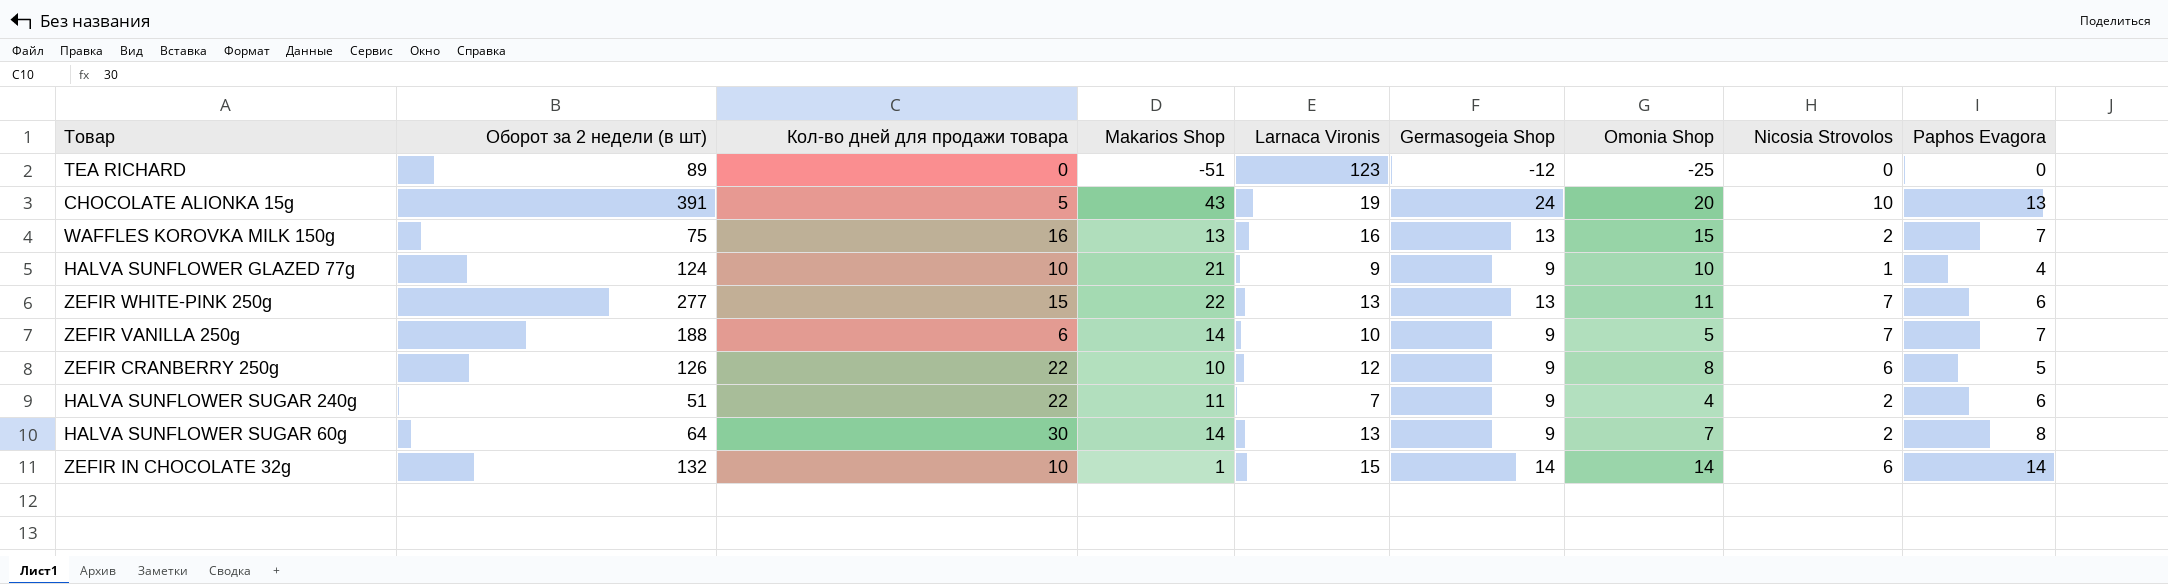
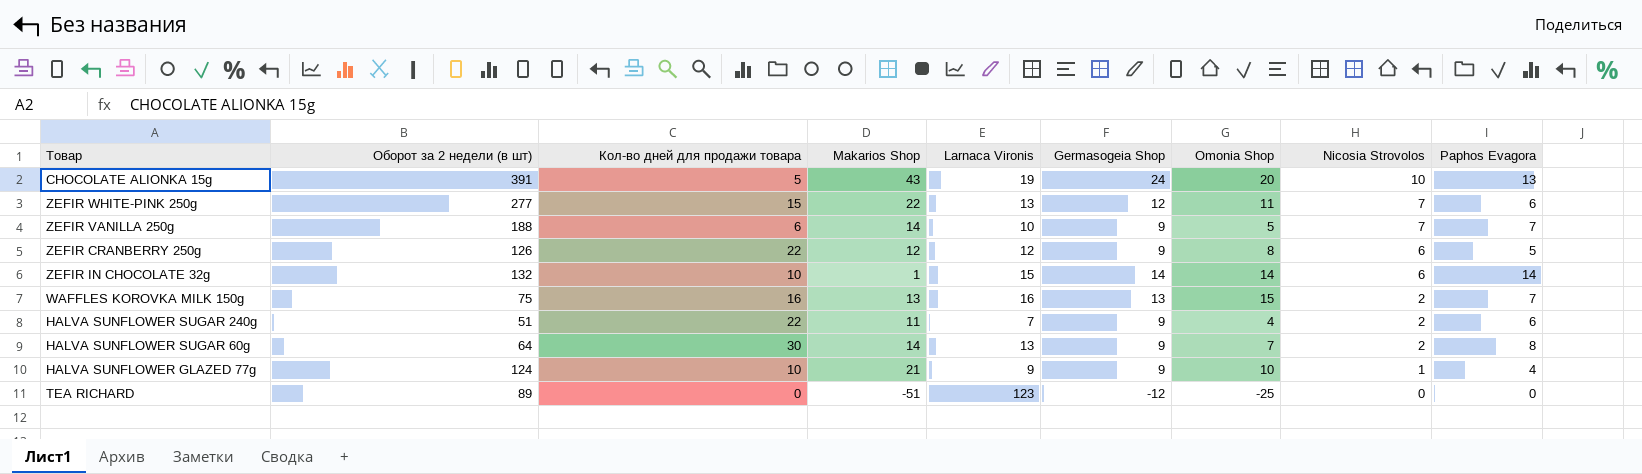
row order: none -> Nicosia Strovolos descending
ZEFIR WHITE-PINK 250g | Germasogeia Shop: 13 -> 12
ZEFIR CRANBERRY 250g | Makarios Shop: 10 -> 12

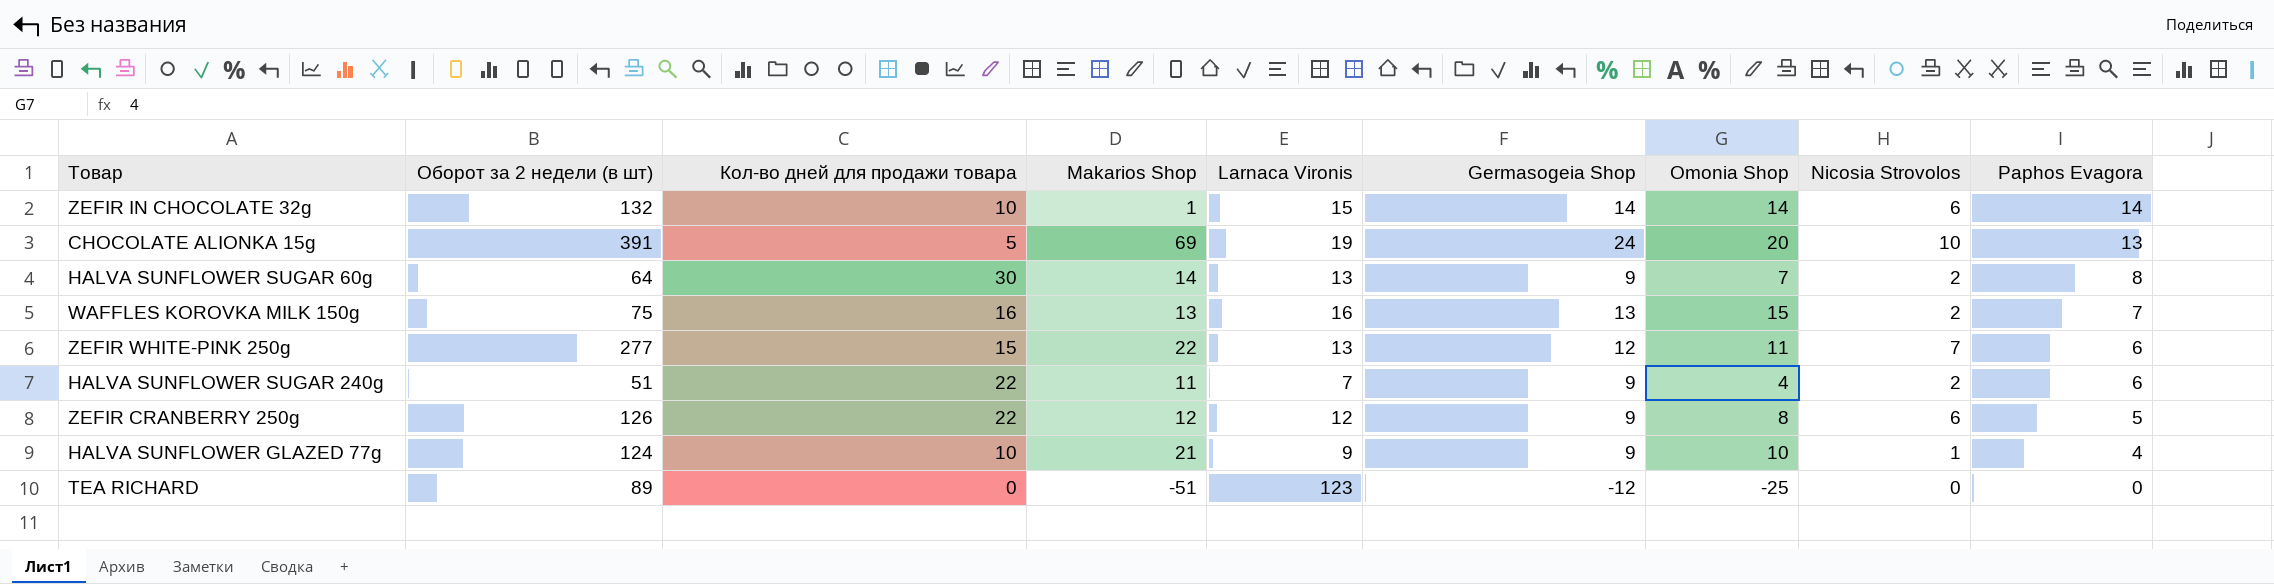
row order: Nicosia Strovolos descending -> Paphos Evagora descending
row ZEFIR VANILLA 250g: 188 | 6 | 14 | 10 | 9 | 5 | 7 | 7 -> none
CHOCOLATE ALIONKA 15g | Makarios Shop: 43 -> 69

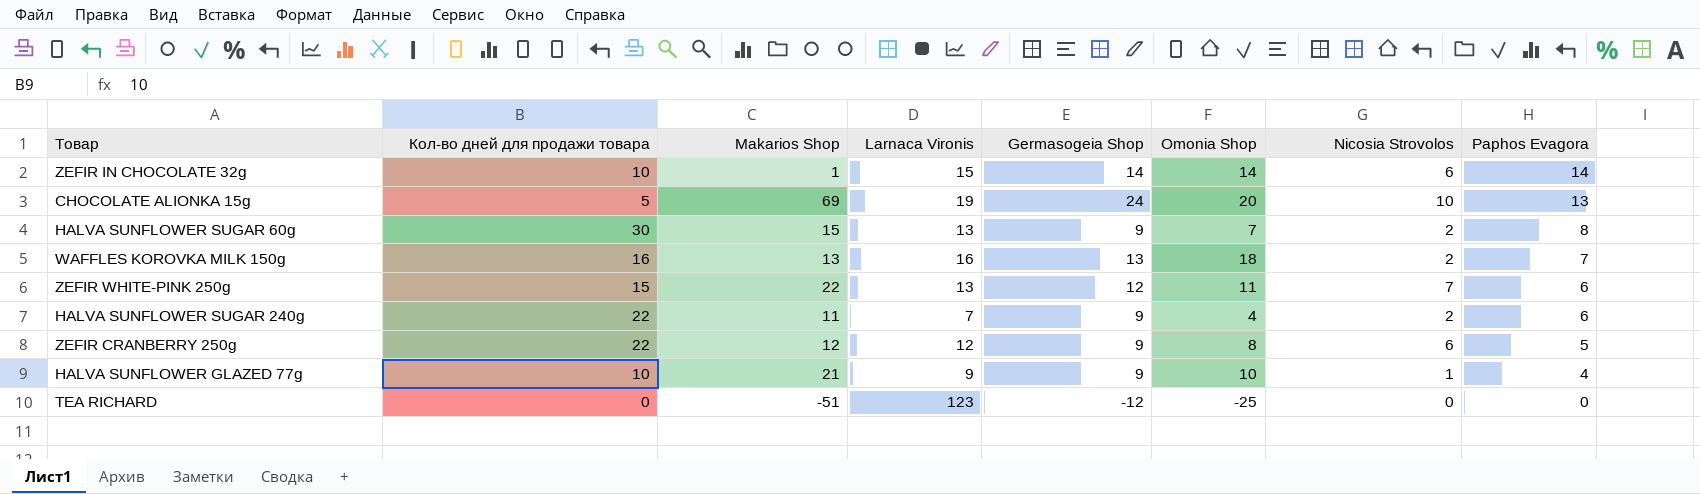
column Оборот за 2 недели (в шт) | position: 2 -> none
HALVA SUNFLOWER SUGAR 60g | Makarios Shop: 14 -> 15
WAFFLES KOROVKA MILK 150g | Omonia Shop: 15 -> 18

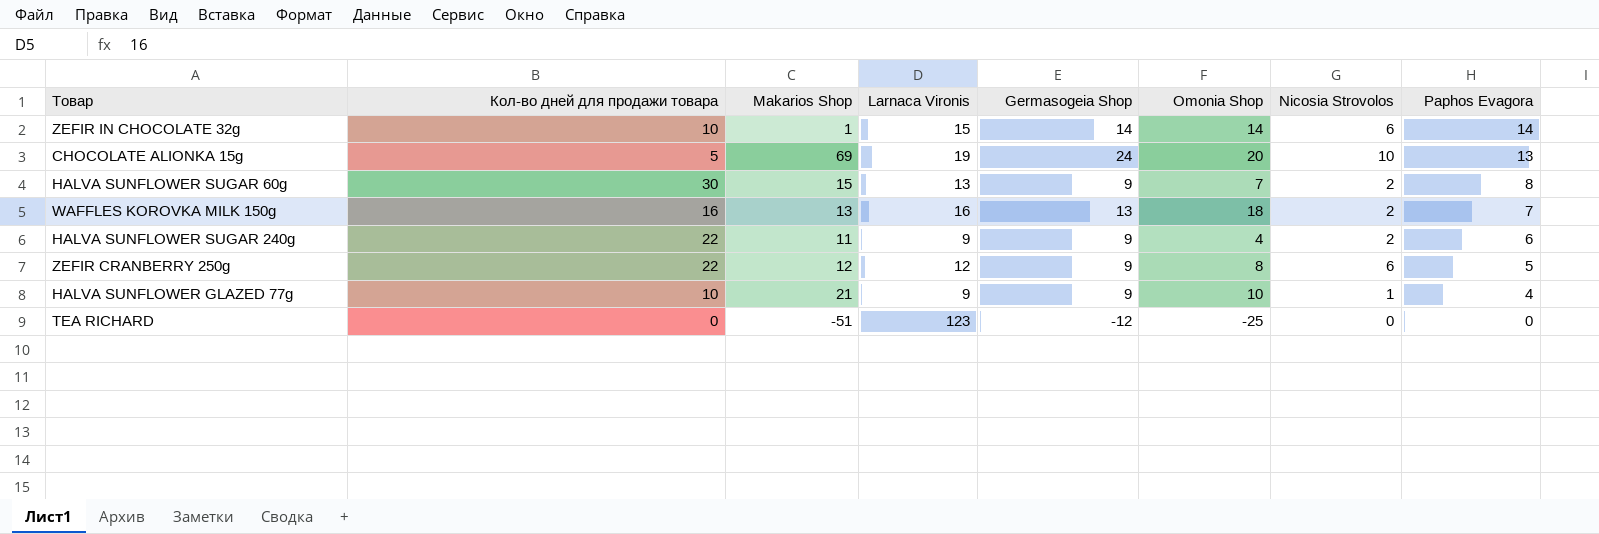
row ZEFIR WHITE-PINK 250g: 15 | 22 | 13 | 12 | 11 | 7 | 6 -> none
HALVA SUNFLOWER SUGAR 240g | Larnaca Vironis: 7 -> 9

